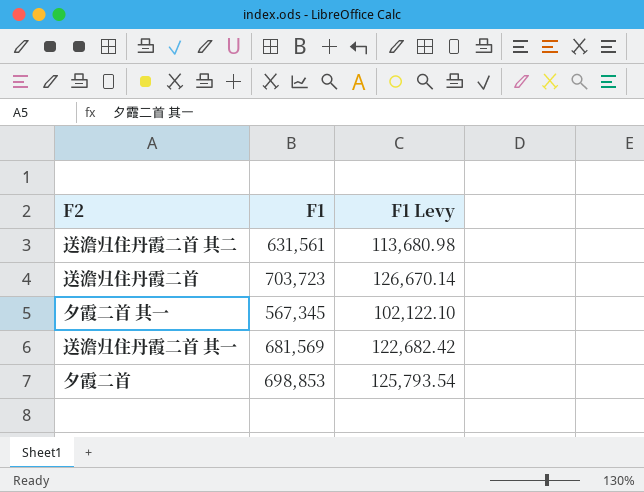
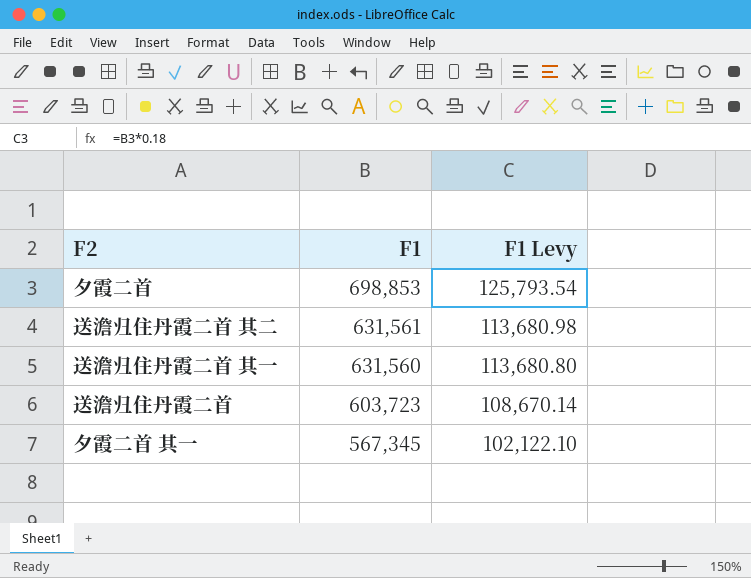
row order: none -> F1 descending
送澹归住丹霞二首 其一 | F1: 681,569 -> 631,560
送澹归住丹霞二首 其一 | F1 Levy: 122,682.42 -> 113,680.80
送澹归住丹霞二首 | F1: 703,723 -> 603,723
送澹归住丹霞二首 | F1 Levy: 126,670.14 -> 108,670.14

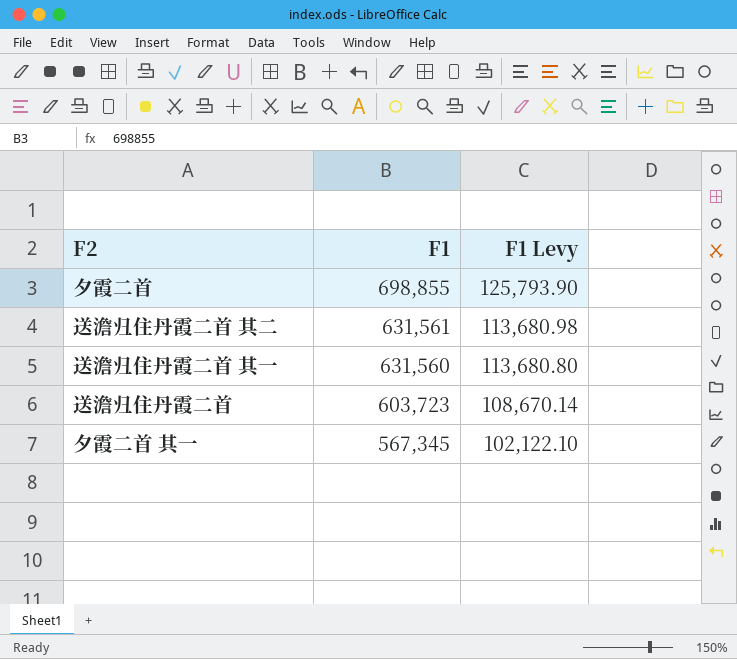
夕霞二首 | F1: 698,853 -> 698,855
夕霞二首 | F1 Levy: 125,793.54 -> 125,793.90

